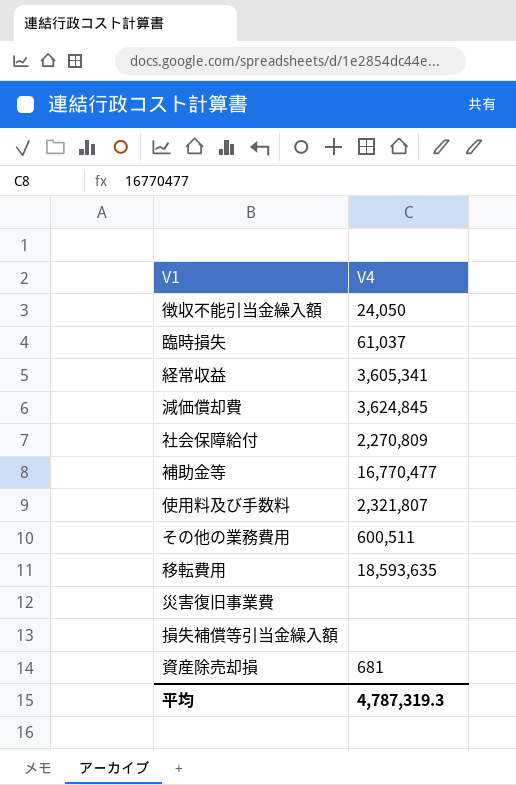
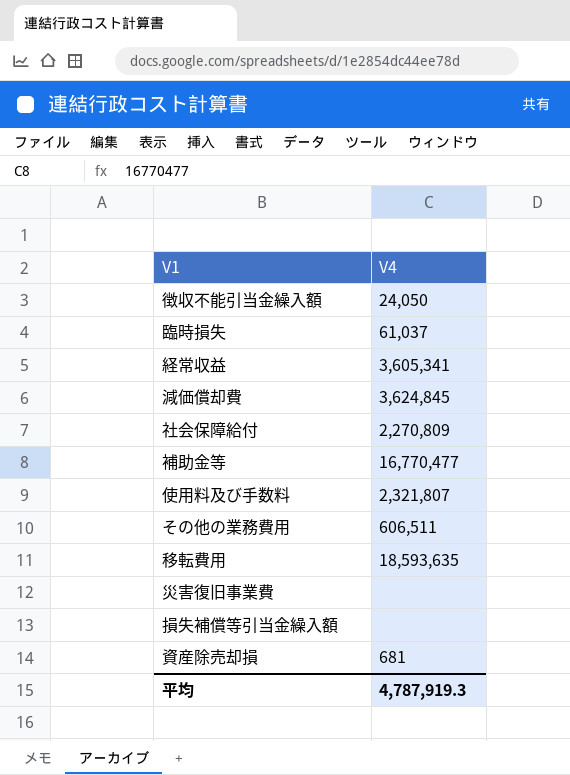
その他の業務費用 | V4: 600,511 -> 606,511
平均 | V4: 4,787,319.3 -> 4,787,919.3

